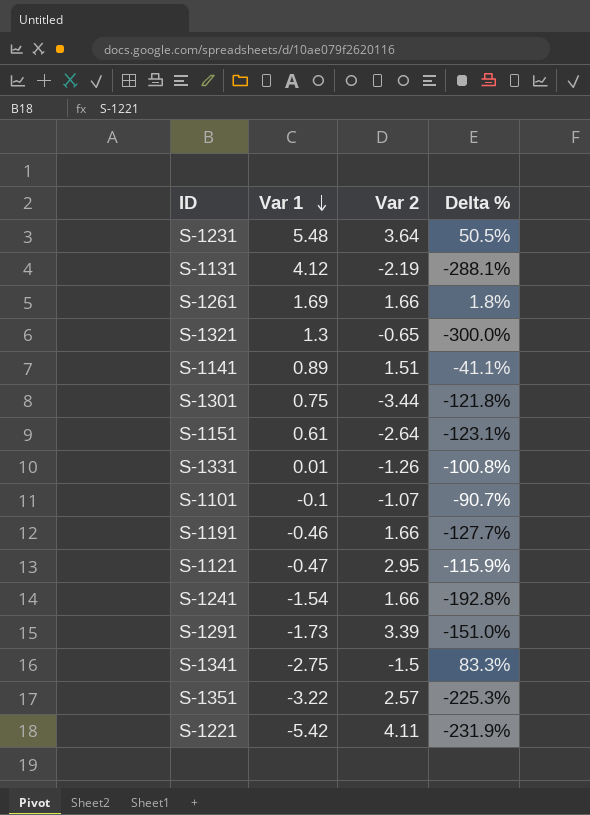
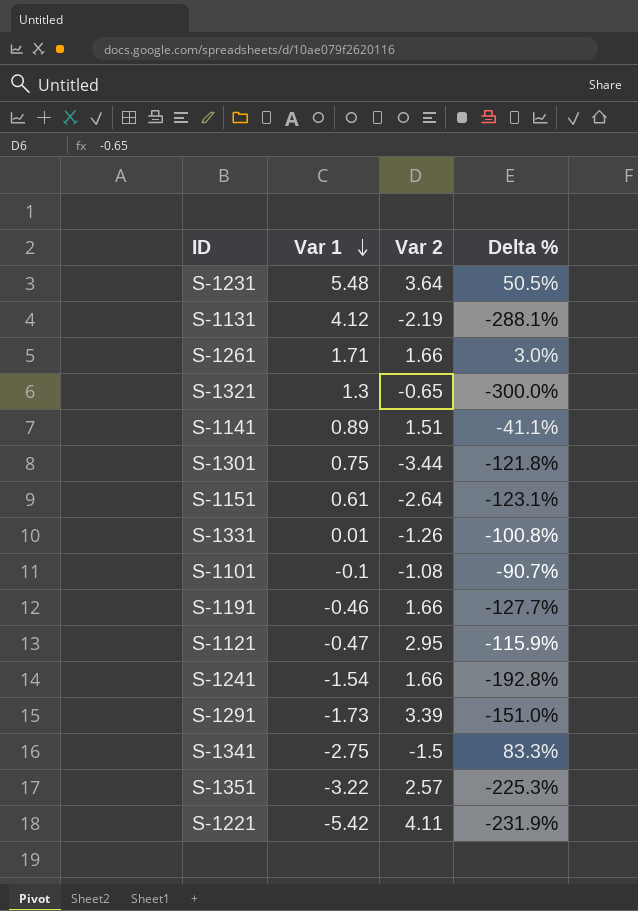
S-1261 | Var 1: 1.69 -> 1.71
S-1261 | Delta %: 1.8% -> 3.0%
S-1101 | Var 2: -1.07 -> -1.08

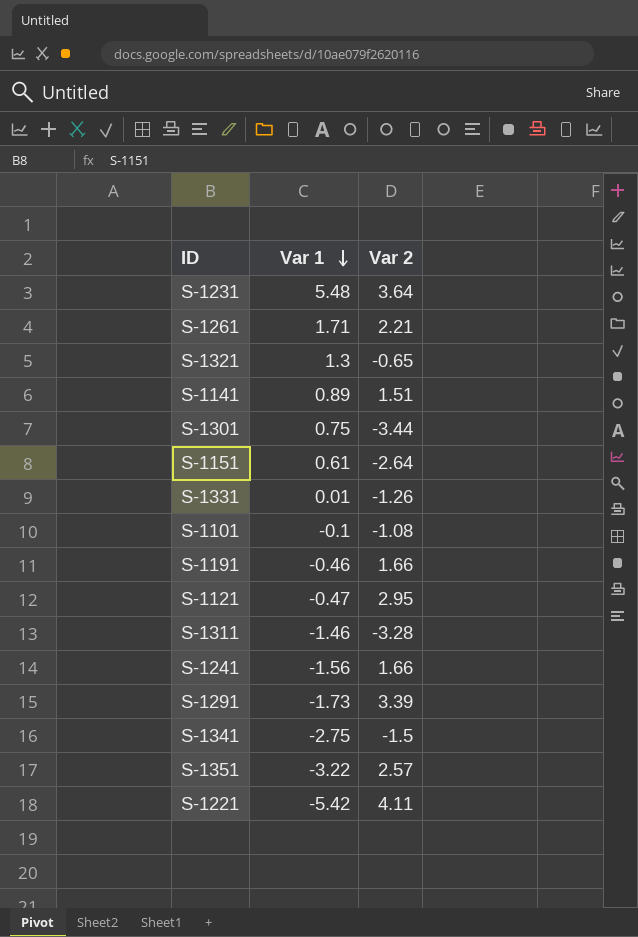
column Delta % | formula: ([Var 1] - [Var 2]) / [Var 2] -> none
row S-1131: 4.12 | -2.19 | -288.1% -> none
S-1261 | Var 2: 1.66 -> 2.21
row S-1311: none -> -1.46 | -3.28
S-1241 | Var 1: -1.54 -> -1.56

